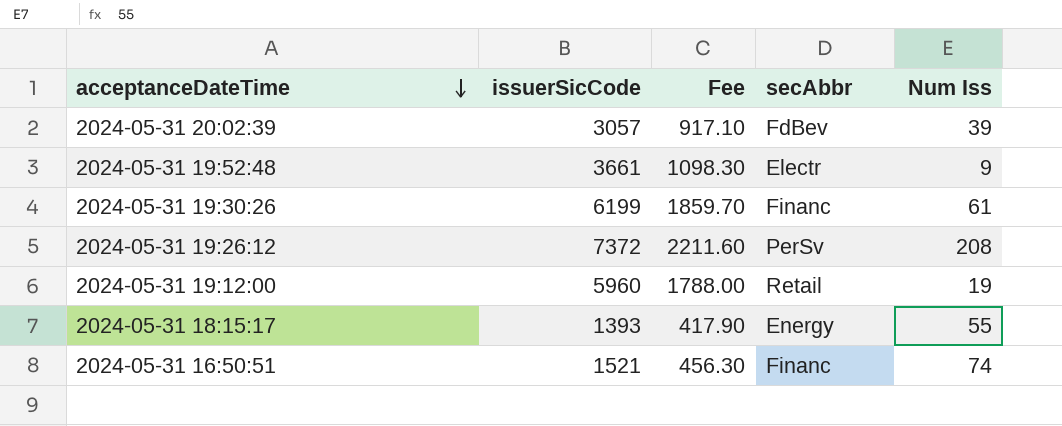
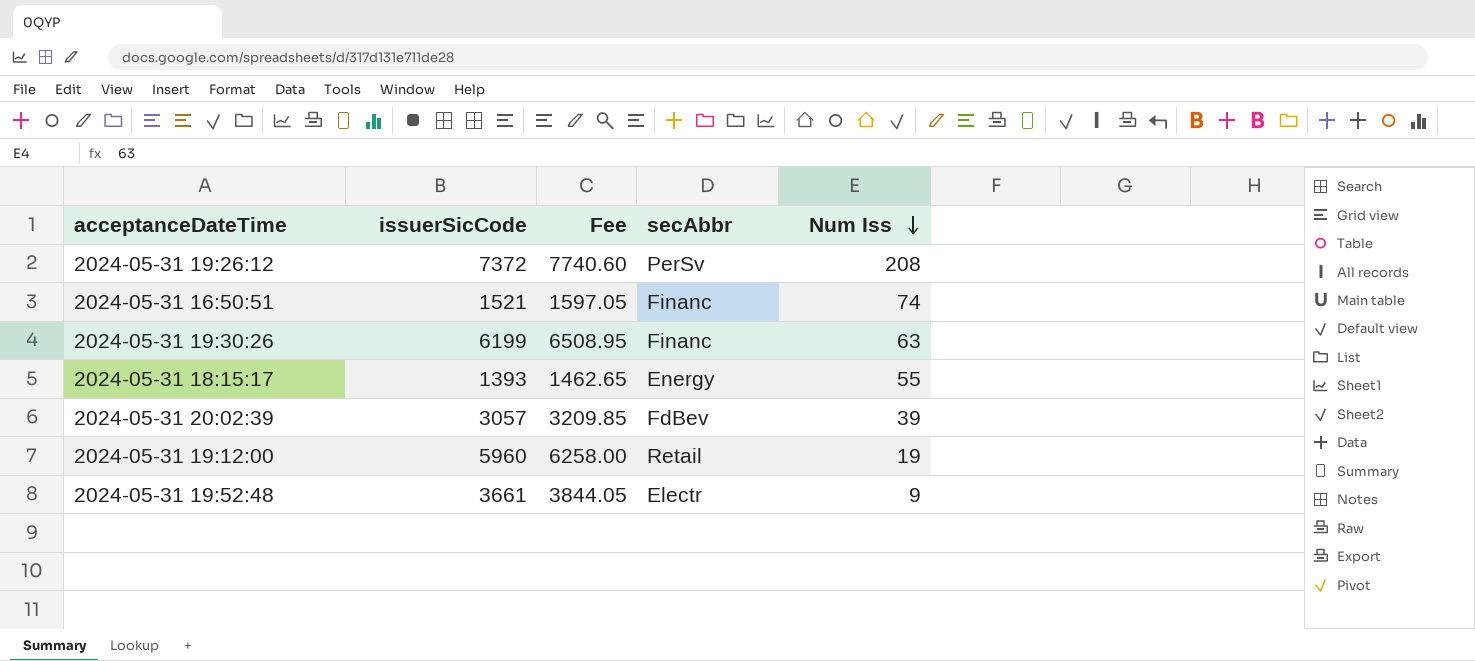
row order: acceptanceDateTime descending -> Num Iss descending
column Fee | formula: [issuerSicCode] * 0.3 -> [issuerSicCode] * 1.05
2024-05-31 19:30:26 | Num Iss: 61 -> 63

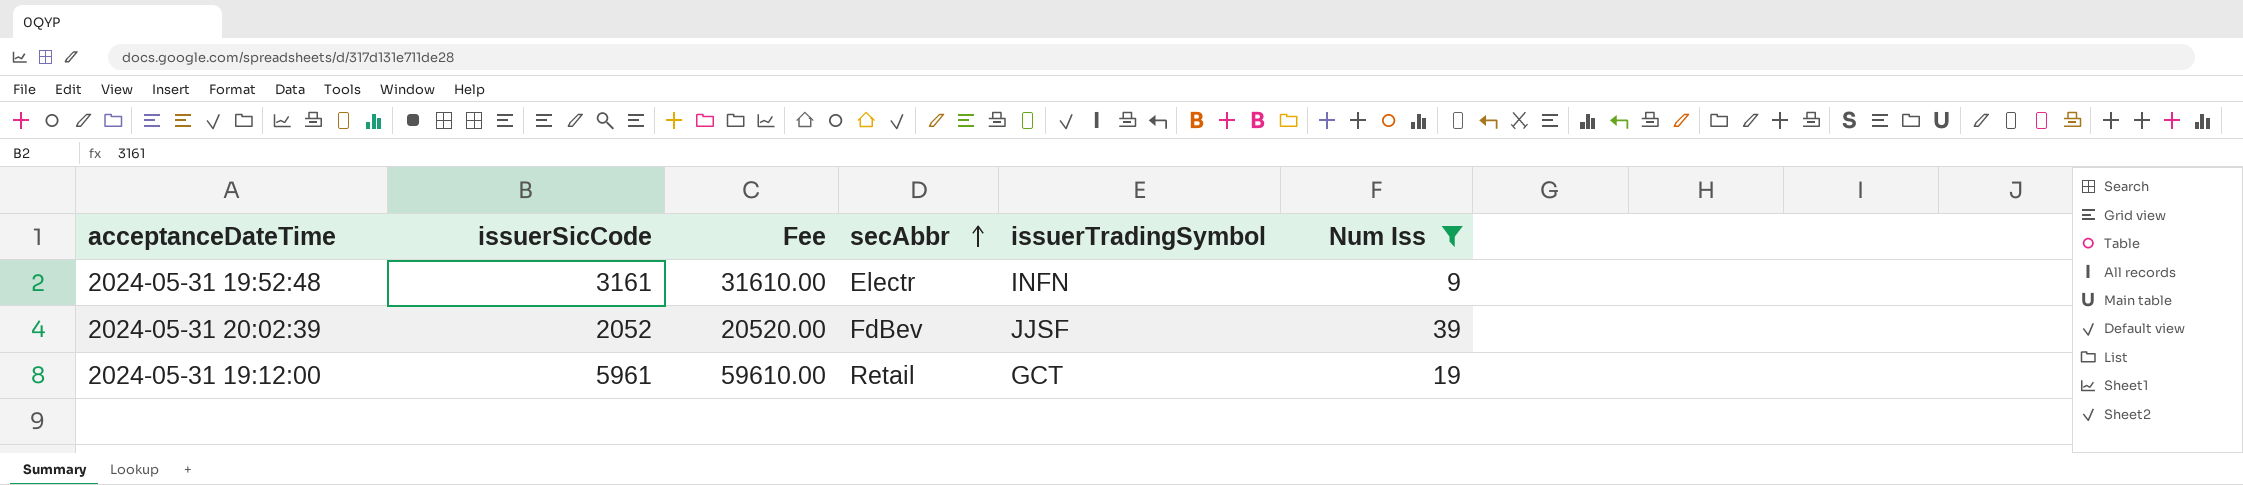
filter: none -> Num Iss <= 39
row order: Num Iss descending -> secAbbr ascending
column Fee | formula: [issuerSicCode] * 1.05 -> [issuerSicCode] * 10
column issuerTradingSymbol | position: none -> 5
2024-05-31 19:52:48 | issuerSicCode: 3661 -> 3161
2024-05-31 20:02:39 | issuerSicCode: 3057 -> 2052
2024-05-31 19:12:00 | issuerSicCode: 5960 -> 5961

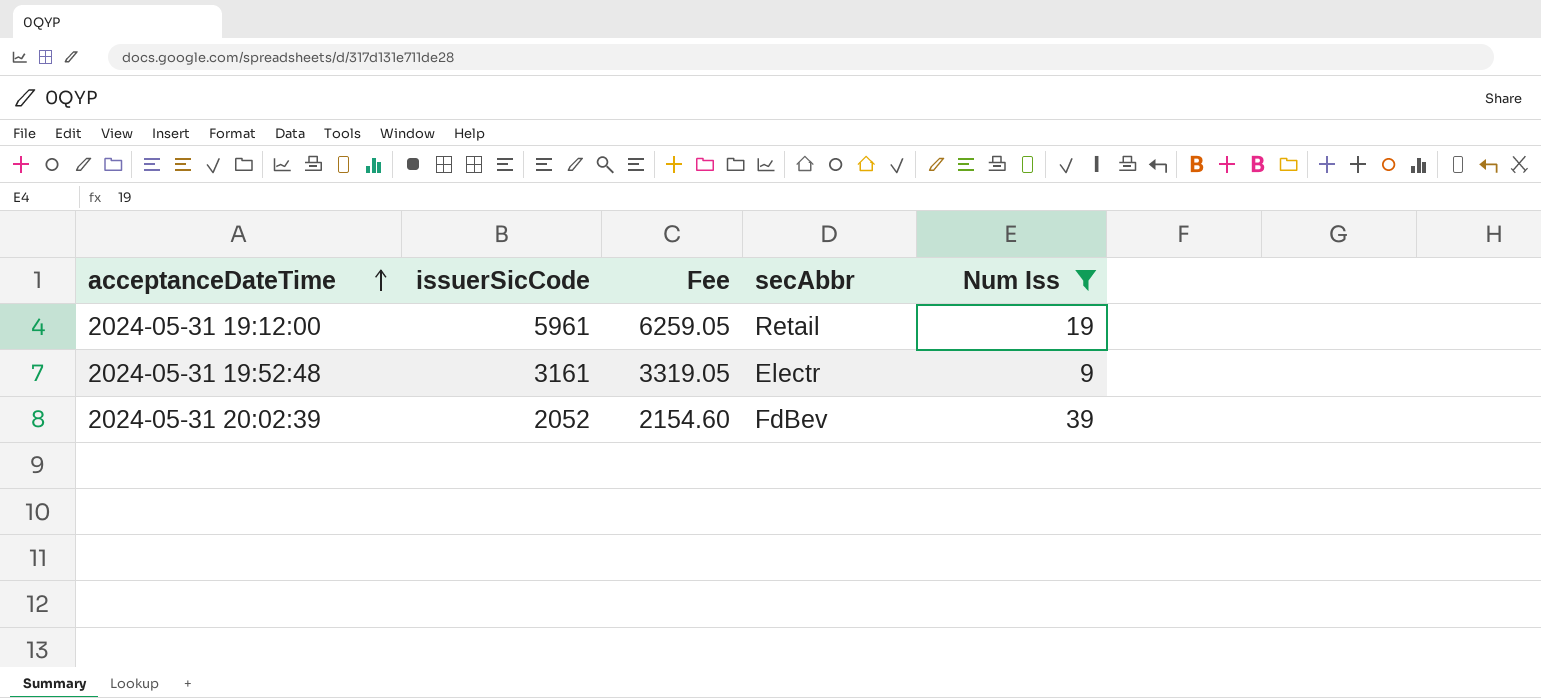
row order: secAbbr ascending -> acceptanceDateTime ascending
column issuerTradingSymbol | position: 5 -> none
column Fee | formula: [issuerSicCode] * 10 -> [issuerSicCode] * 1.05

